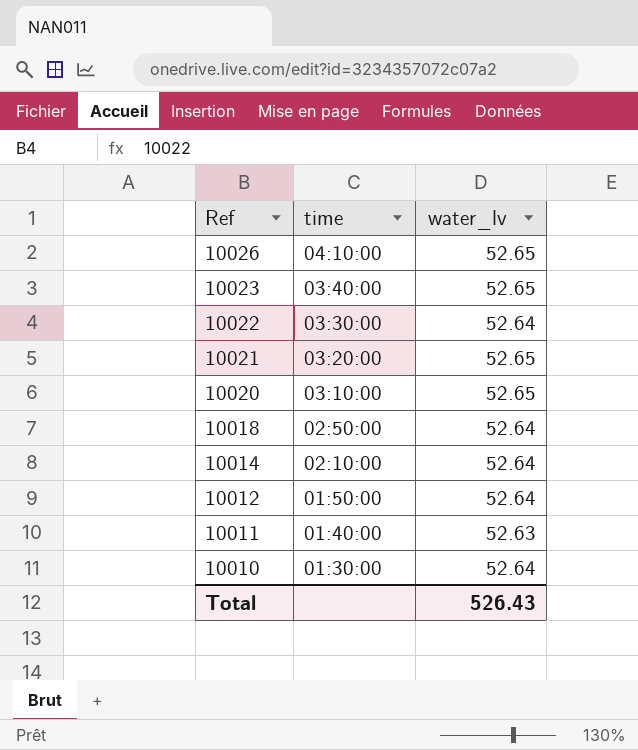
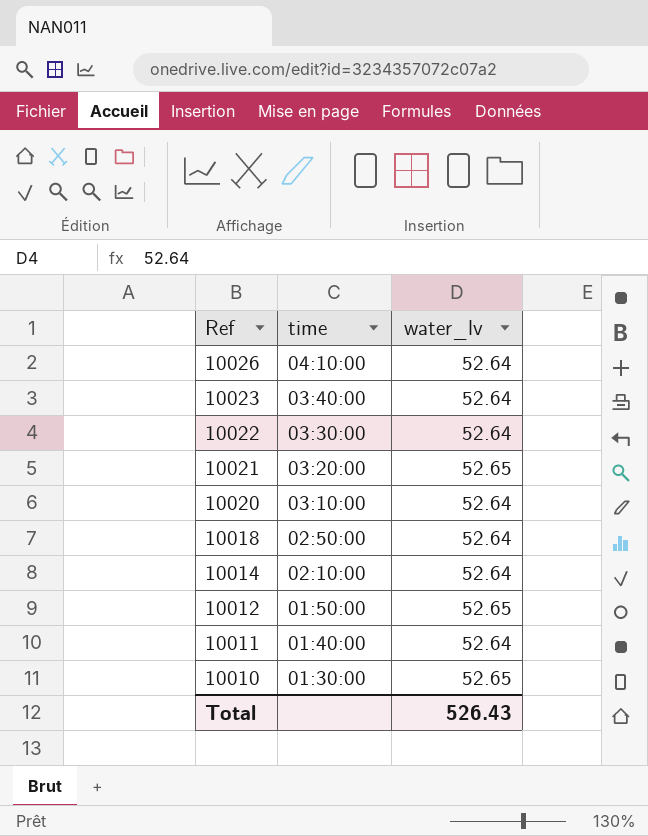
10026 | water_lv: 52.65 -> 52.64
10023 | water_lv: 52.65 -> 52.64
10020 | water_lv: 52.65 -> 52.64
10012 | water_lv: 52.64 -> 52.65
10011 | water_lv: 52.63 -> 52.64
10010 | water_lv: 52.64 -> 52.65

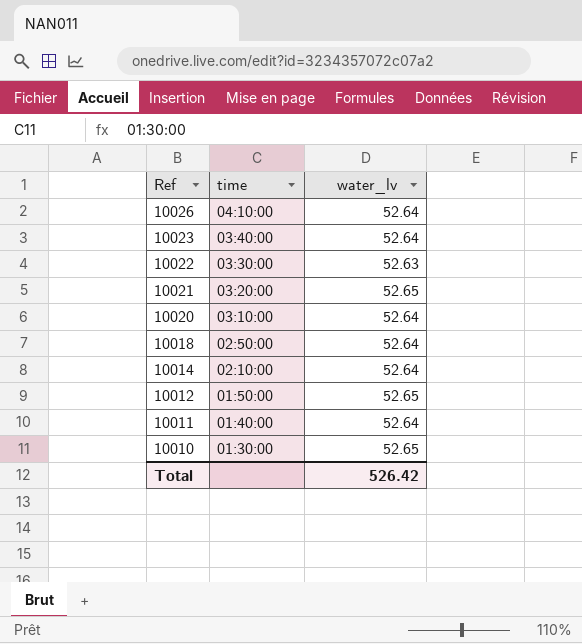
10022 | water_lv: 52.64 -> 52.63
Total | water_lv: 526.43 -> 526.42

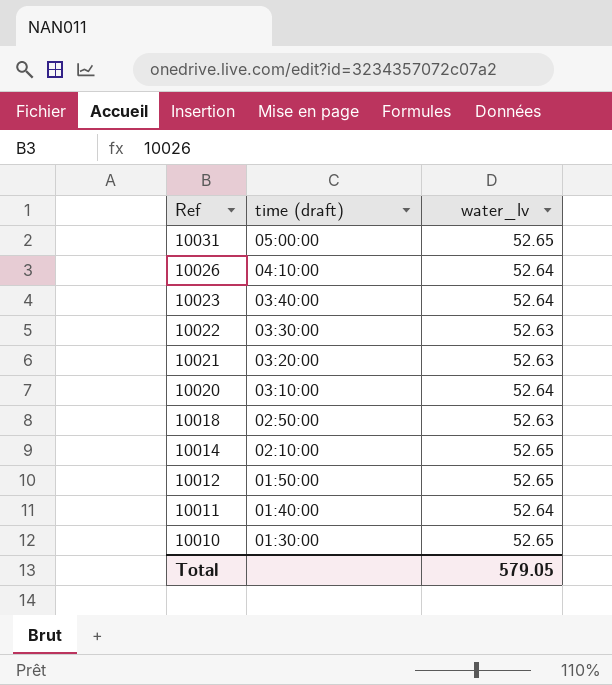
column name: time -> time (draft)
row 10031: none -> 05:00:00 | 52.65
10021 | water_lv: 52.65 -> 52.63
10018 | water_lv: 52.64 -> 52.63
10014 | water_lv: 52.64 -> 52.65
Total | water_lv: 526.42 -> 579.05

